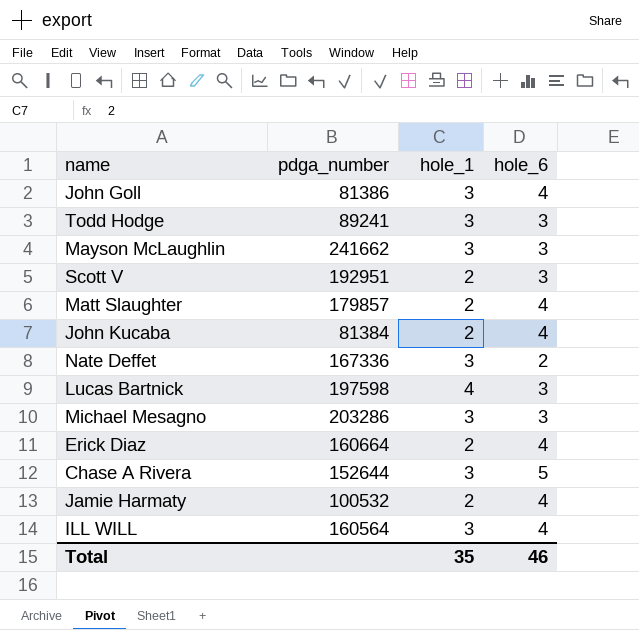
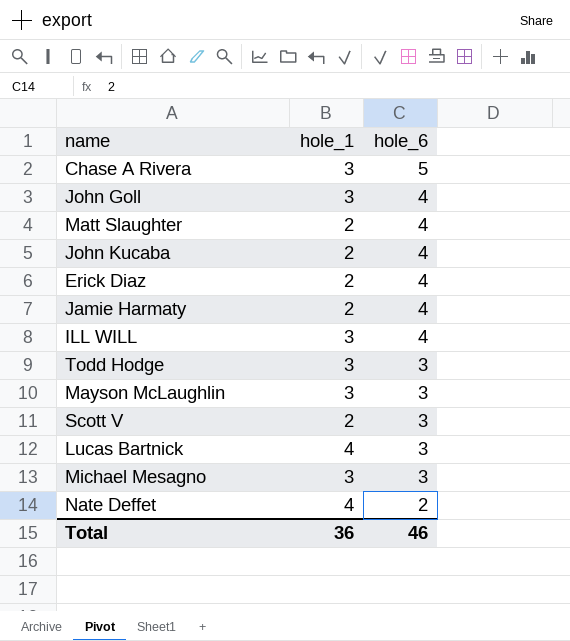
row order: none -> hole_6 descending
column pdga_number | position: 2 -> none
Nate Deffet | hole_1: 3 -> 4
Total | hole_1: 35 -> 36

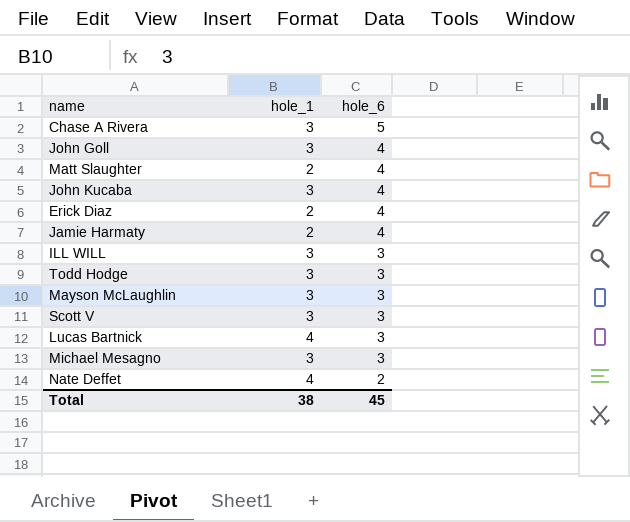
John Kucaba | hole_1: 2 -> 3
ILL WILL | hole_6: 4 -> 3
Scott V | hole_1: 2 -> 3
Total | hole_1: 36 -> 38
Total | hole_6: 46 -> 45

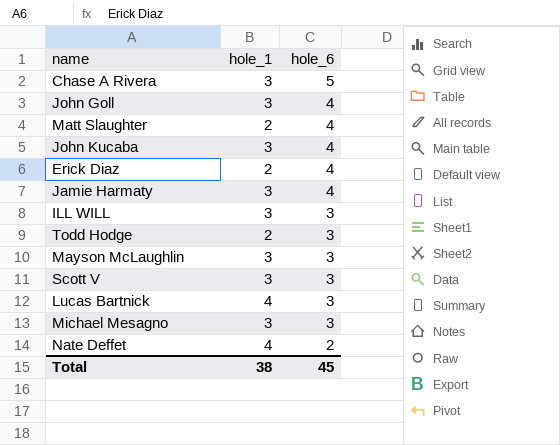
Jamie Harmaty | hole_1: 2 -> 3
Todd Hodge | hole_1: 3 -> 2

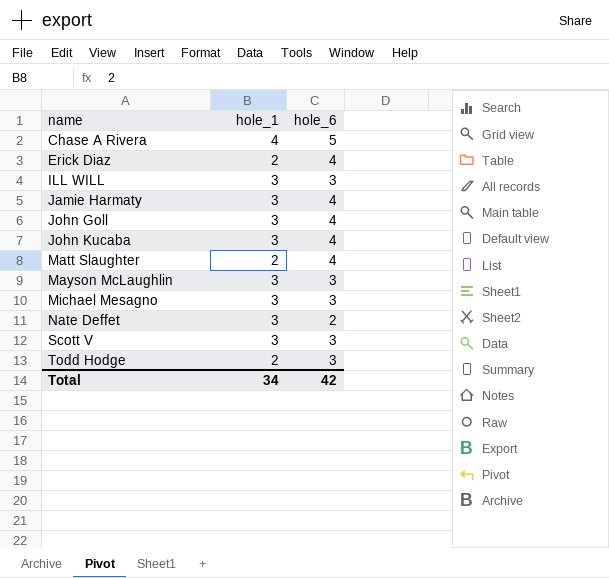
row order: hole_6 descending -> name ascending
row Lucas Bartnick: 4 | 3 -> none
Chase A Rivera | hole_1: 3 -> 4
Nate Deffet | hole_1: 4 -> 3
Total | hole_1: 38 -> 34
Total | hole_6: 45 -> 42

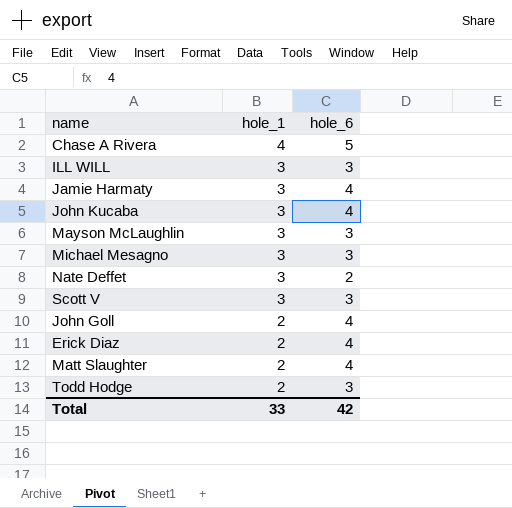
row order: name ascending -> hole_1 descending
John Goll | hole_1: 3 -> 2
Total | hole_1: 34 -> 33

